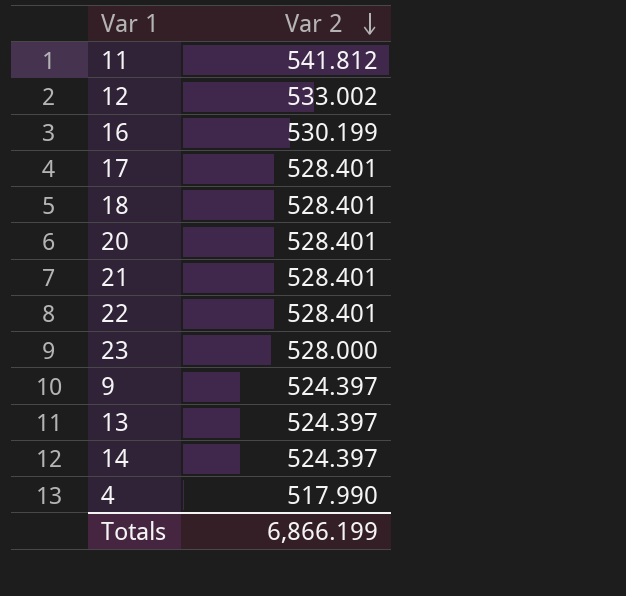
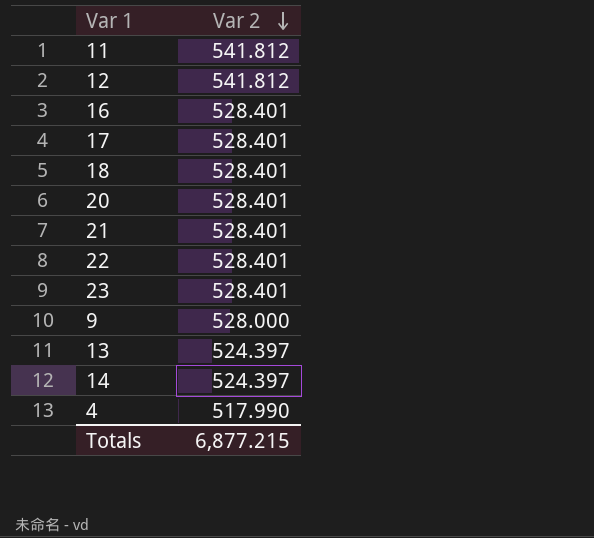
12 | Var 2: 533.002 -> 541.812
16 | Var 2: 530.199 -> 528.401
23 | Var 2: 528.000 -> 528.401
9 | Var 2: 524.397 -> 528.000
Totals | Var 2: 6,866.199 -> 6,877.215

